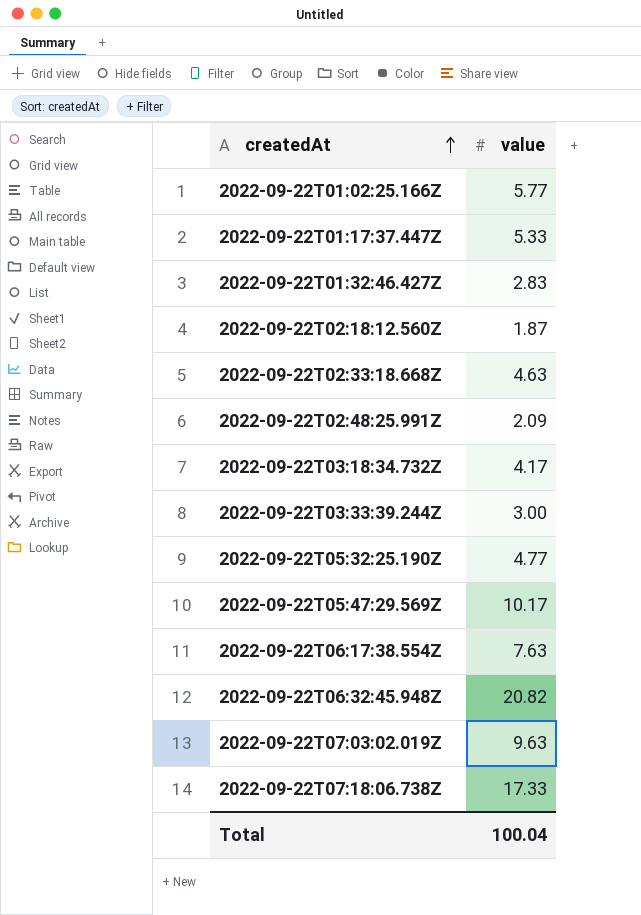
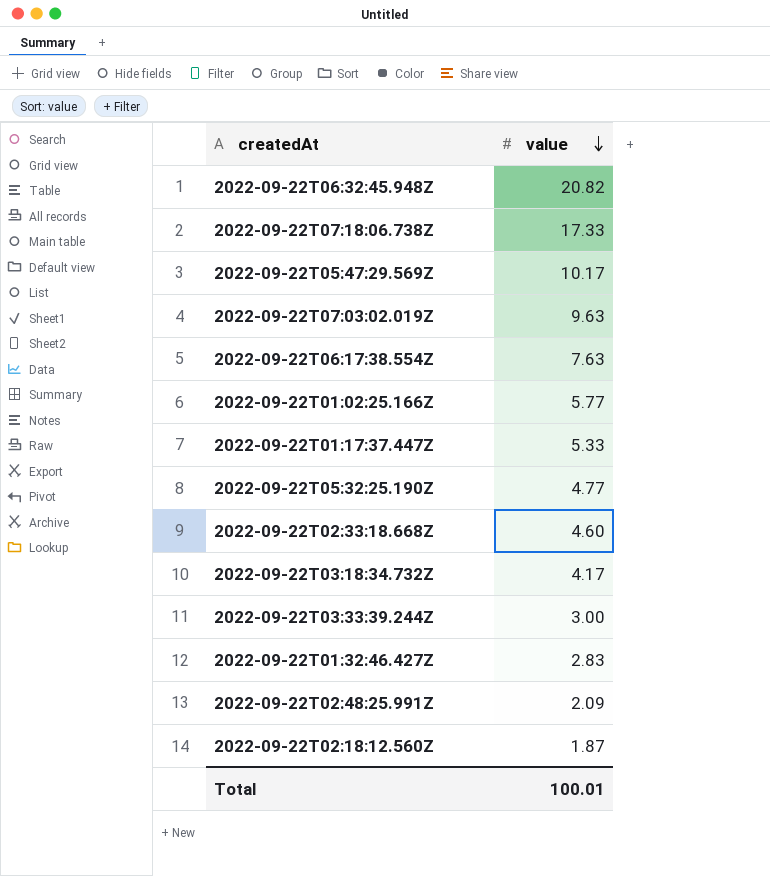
row order: createdAt ascending -> value descending
2022-09-22T02:33:18.668Z | value: 4.63 -> 4.60
Total | value: 100.04 -> 100.01

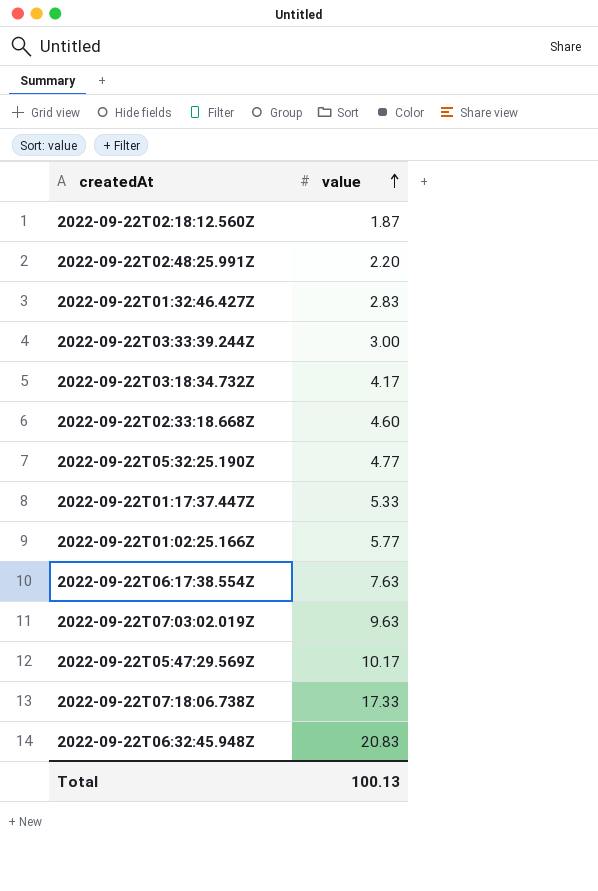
row order: value descending -> value ascending
2022-09-22T02:48:25.991Z | value: 2.09 -> 2.20
2022-09-22T06:32:45.948Z | value: 20.82 -> 20.83
Total | value: 100.01 -> 100.13

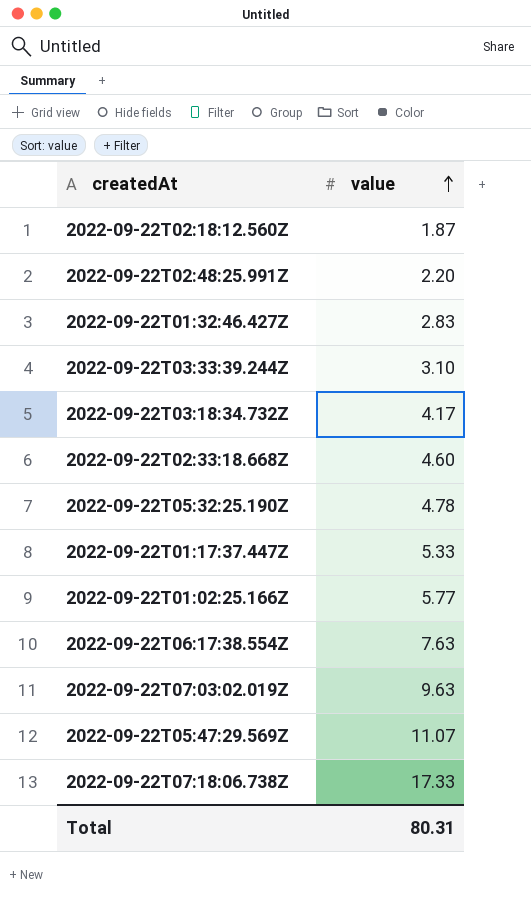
row 2022-09-22T06:32:45.948Z: 20.83 -> none
2022-09-22T03:33:39.244Z | value: 3.00 -> 3.10
2022-09-22T05:32:25.190Z | value: 4.77 -> 4.78
2022-09-22T05:47:29.569Z | value: 10.17 -> 11.07
Total | value: 100.13 -> 80.31

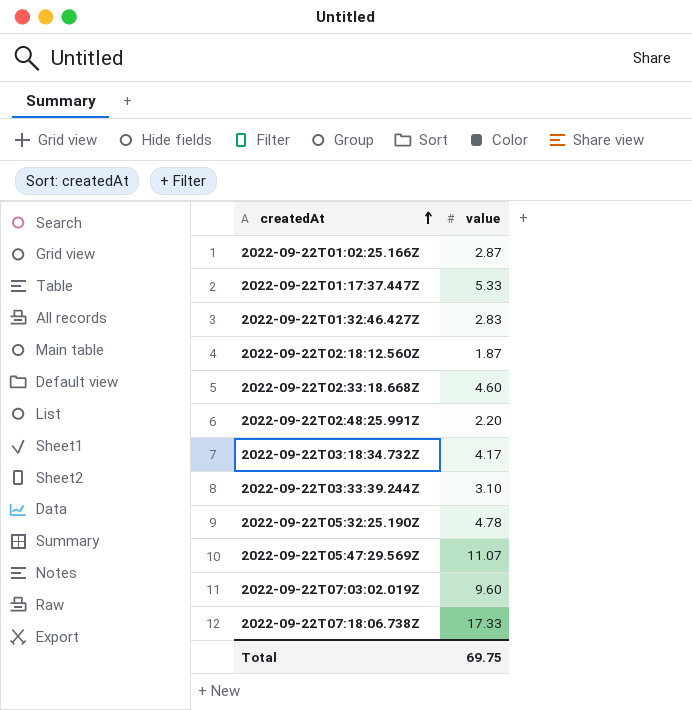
row order: value ascending -> createdAt ascending
row 2022-09-22T06:17:38.554Z: 7.63 -> none
2022-09-22T01:02:25.166Z | value: 5.77 -> 2.87
2022-09-22T07:03:02.019Z | value: 9.63 -> 9.60
Total | value: 80.31 -> 69.75

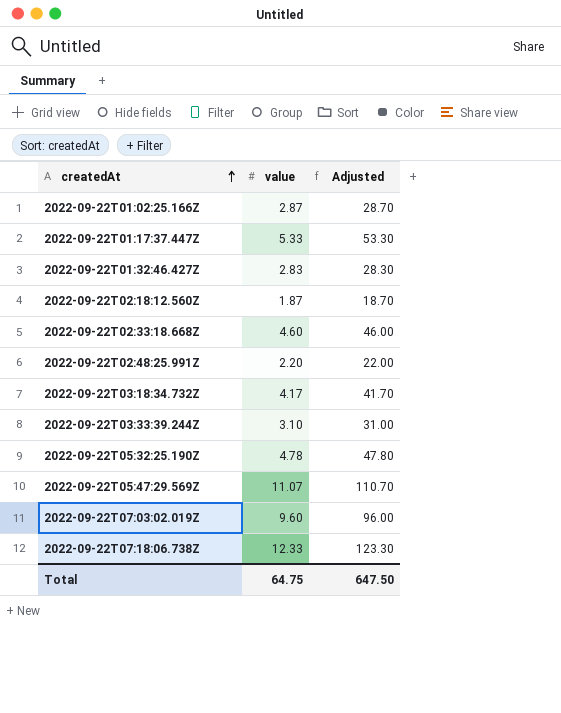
column Adjusted | formula: none -> [value] * 10
2022-09-22T07:18:06.738Z | value: 17.33 -> 12.33
Total | value: 69.75 -> 64.75

